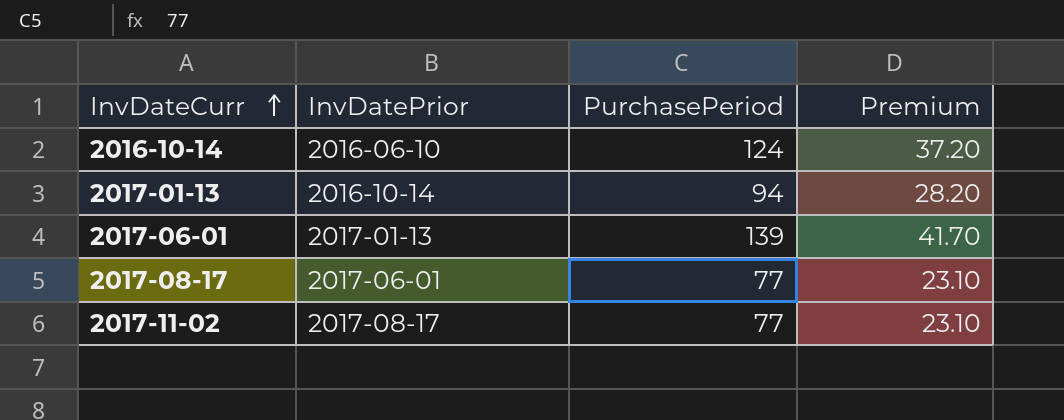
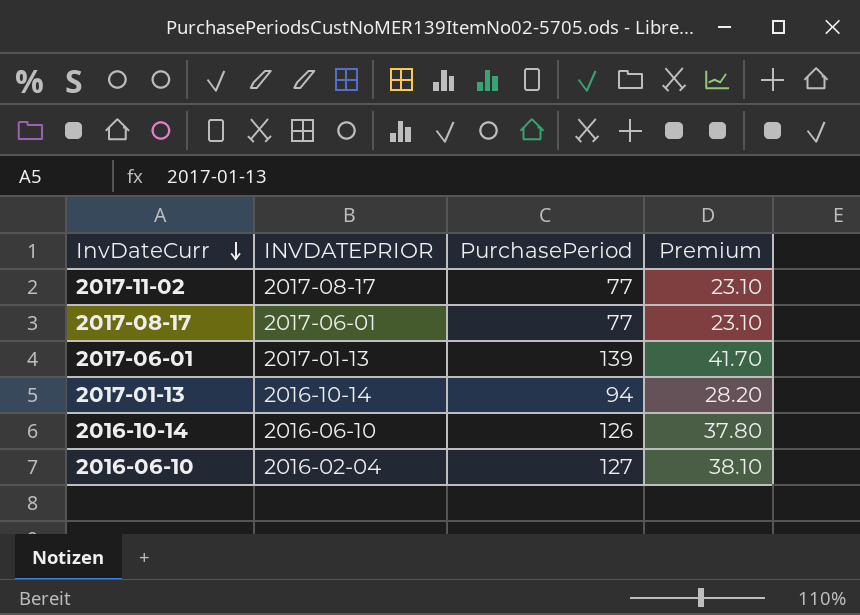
row order: InvDateCurr ascending -> InvDateCurr descending
column name: InvDatePrior -> INVDATEPRIOR
2016-10-14 | PurchasePeriod: 124 -> 126
2016-10-14 | Premium: 37.20 -> 37.80
row 2016-06-10: none -> 2016-02-04 | 127 | 38.10

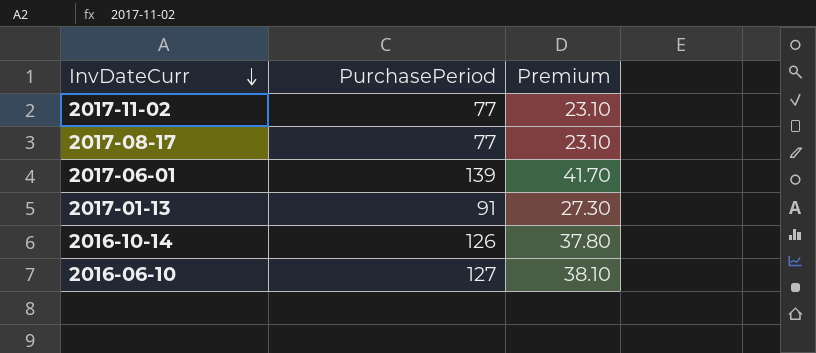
column INVDATEPRIOR | position: 2 -> none
2017-01-13 | PurchasePeriod: 94 -> 91
2017-01-13 | Premium: 28.20 -> 27.30

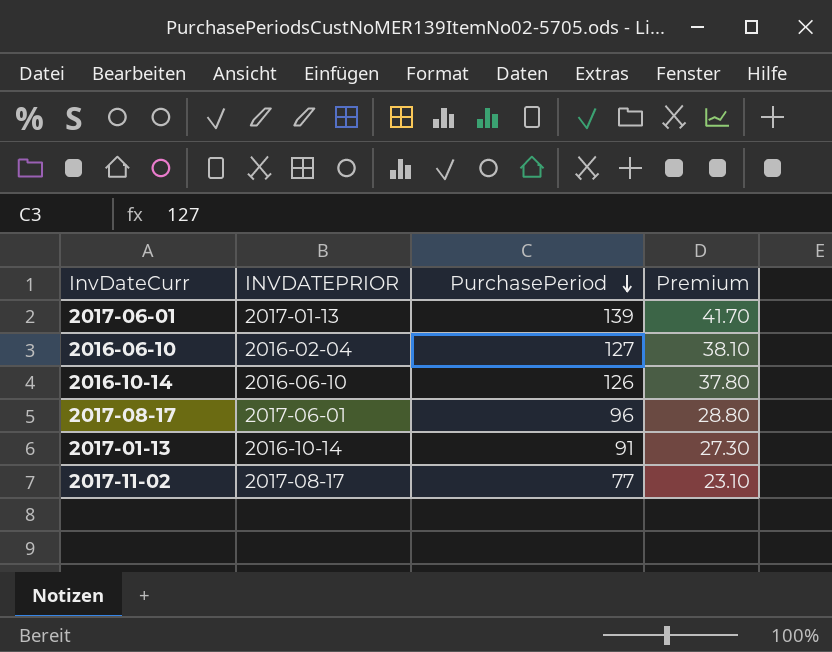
row order: InvDateCurr descending -> PurchasePeriod descending
column INVDATEPRIOR | position: none -> 2
2017-08-17 | PurchasePeriod: 77 -> 96
2017-08-17 | Premium: 23.10 -> 28.80

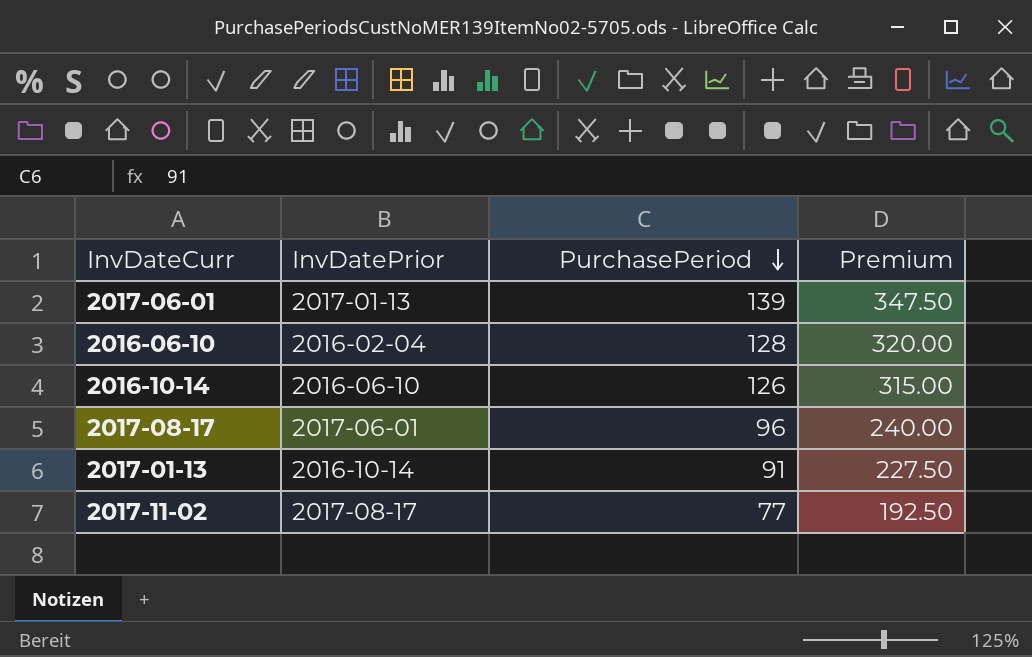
column name: INVDATEPRIOR -> InvDatePrior
column Premium | formula: [PurchasePeriod] * 0.3 -> [PurchasePeriod] * 2.5
2016-06-10 | PurchasePeriod: 127 -> 128

